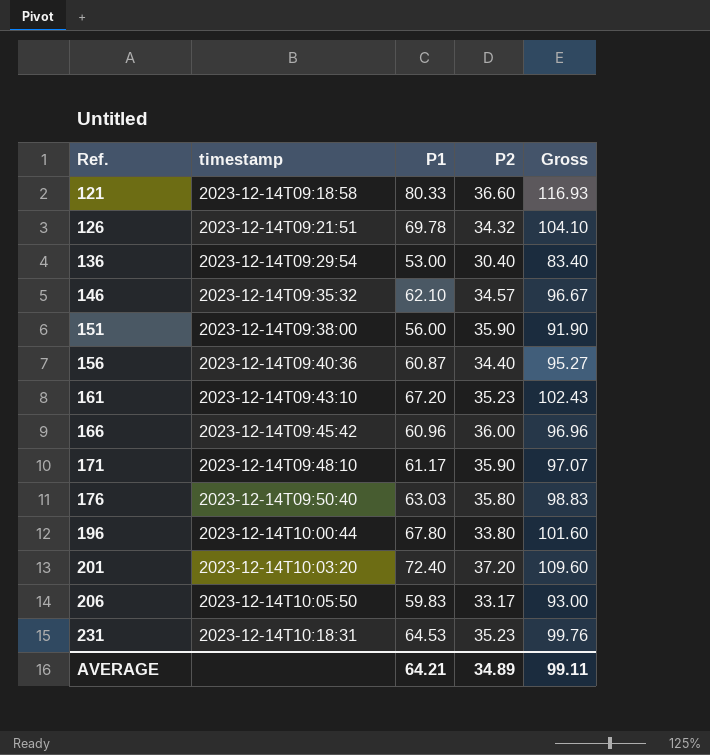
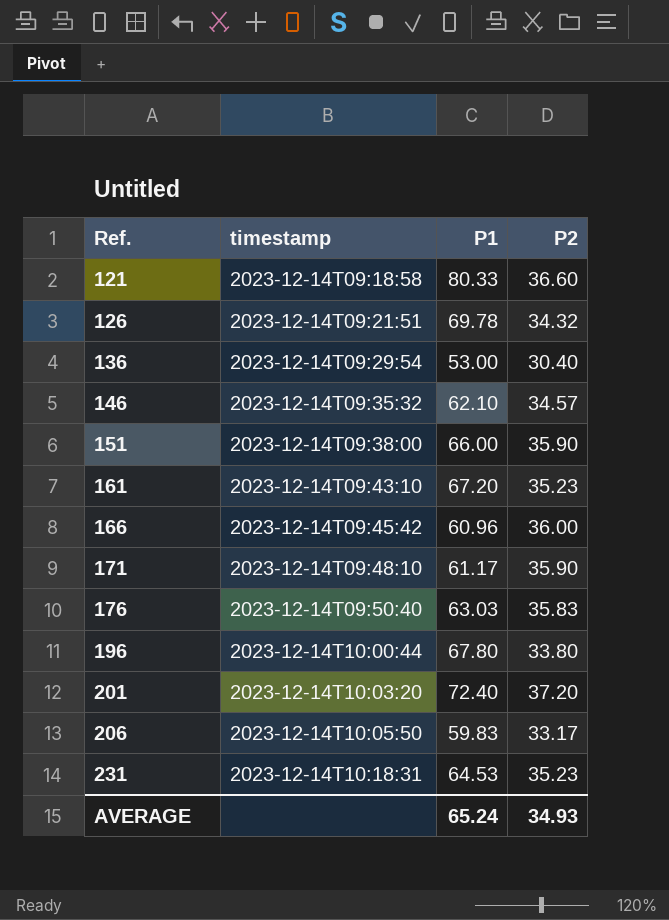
column Gross | formula: [P1] + [P2] -> none
row 156: 2023-12-14T09:40:36 | 60.87 | 34.40 | 95.27 -> none
151 | P1: 56.00 -> 66.00
176 | P2: 35.80 -> 35.83
AVERAGE | P1: 64.21 -> 65.24
AVERAGE | P2: 34.89 -> 34.93

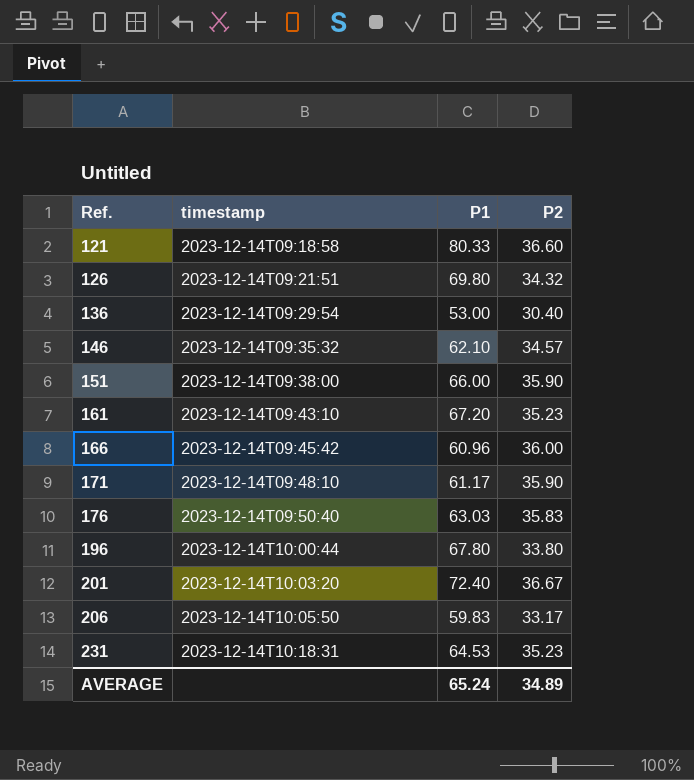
126 | P1: 69.78 -> 69.80
201 | P2: 37.20 -> 36.67
AVERAGE | P2: 34.93 -> 34.89

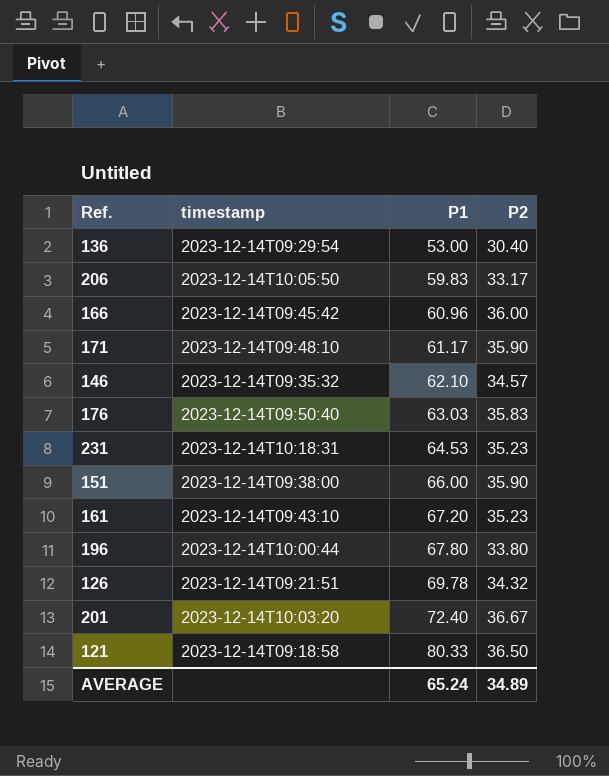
row order: Ref. ascending -> P1 ascending
126 | P1: 69.80 -> 69.78
121 | P2: 36.60 -> 36.50

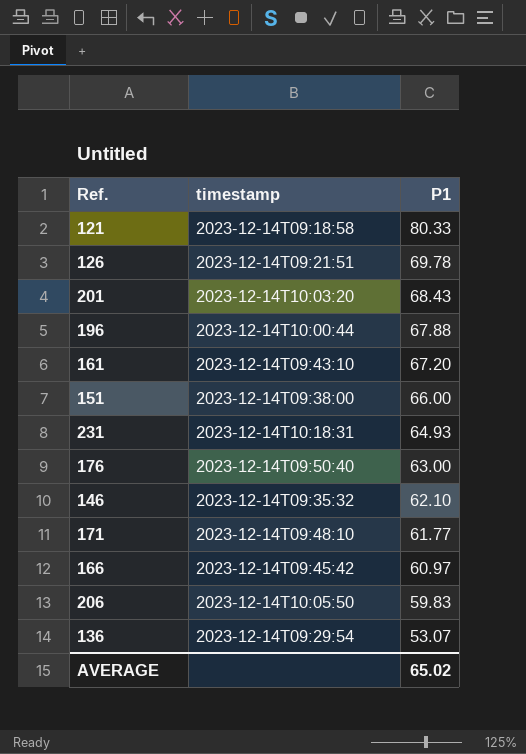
row order: P1 ascending -> P1 descending
column P2 | position: 4 -> none
201 | P1: 72.40 -> 68.43
196 | P1: 67.80 -> 67.88
231 | P1: 64.53 -> 64.93
176 | P1: 63.03 -> 63.00
171 | P1: 61.17 -> 61.77
166 | P1: 60.96 -> 60.97
136 | P1: 53.00 -> 53.07
AVERAGE | P1: 65.24 -> 65.02

